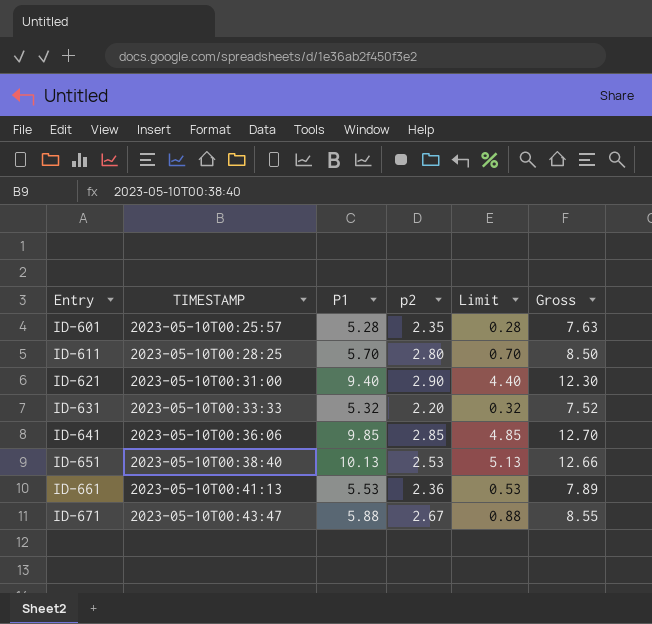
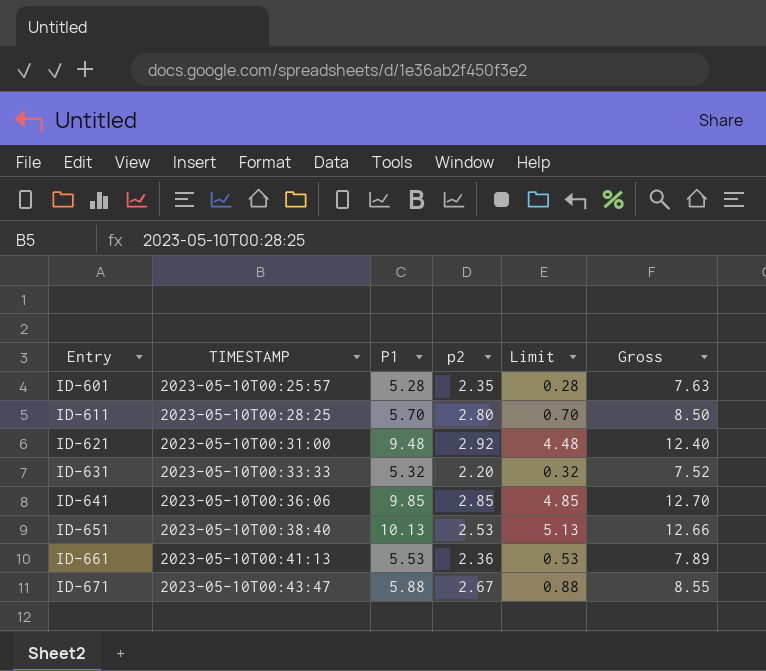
ID-621 | P1: 9.40 -> 9.48
ID-621 | p2: 2.90 -> 2.92
ID-621 | Limit: 4.40 -> 4.48
ID-621 | Gross: 12.30 -> 12.40

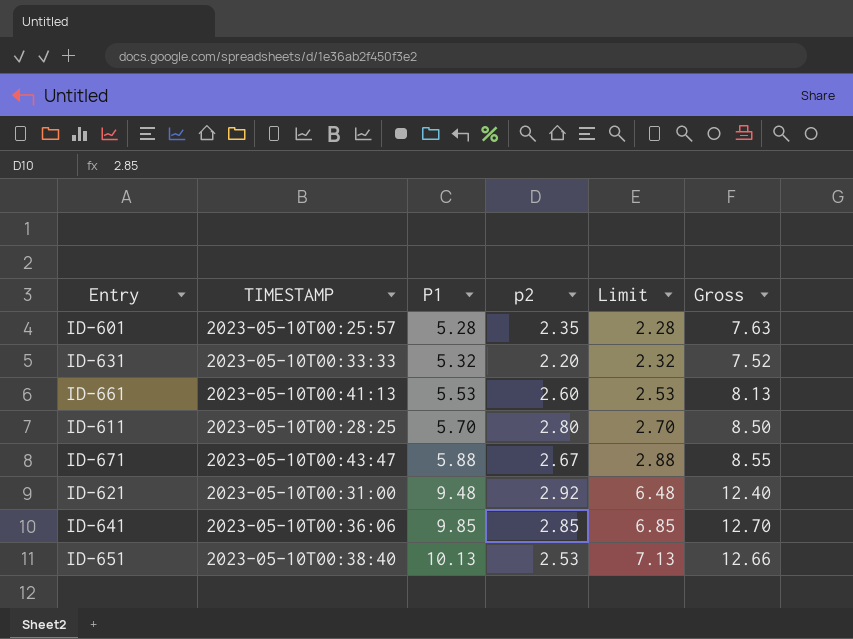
row order: Entry ascending -> P1 ascending
column Limit | formula: [P1] - 5 -> [P1] - 3
ID-661 | p2: 2.36 -> 2.60
ID-661 | Gross: 7.89 -> 8.13

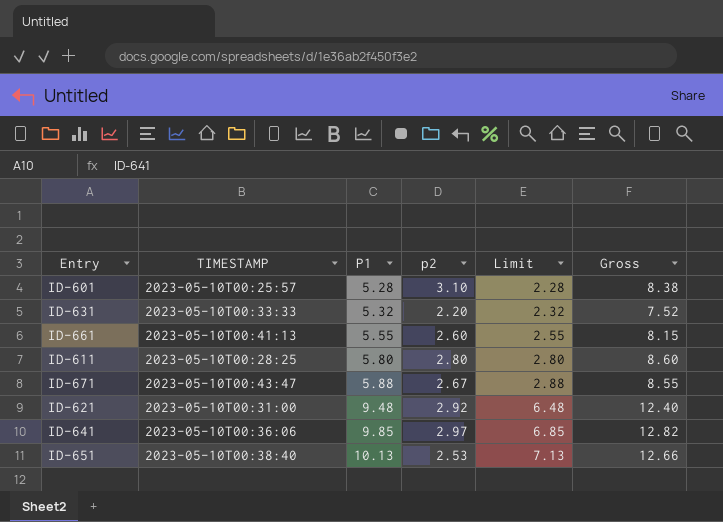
ID-601 | p2: 2.35 -> 3.10
ID-601 | Gross: 7.63 -> 8.38
ID-661 | P1: 5.53 -> 5.55
ID-661 | Limit: 2.53 -> 2.55
ID-661 | Gross: 8.13 -> 8.15
ID-611 | P1: 5.70 -> 5.80
ID-611 | Limit: 2.70 -> 2.80
ID-611 | Gross: 8.50 -> 8.60
ID-641 | p2: 2.85 -> 2.97
ID-641 | Gross: 12.70 -> 12.82

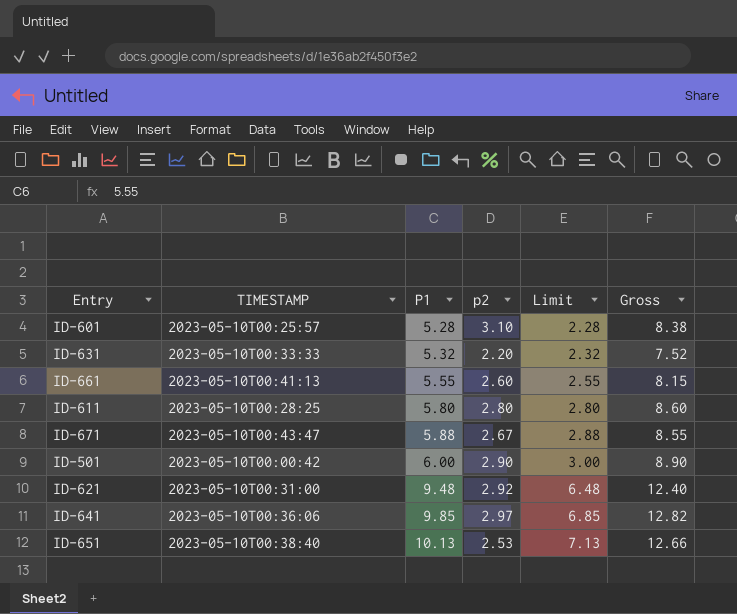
row ID-501: none -> 2023-05-10T00:00:42 | 6.00 | 2.90 | 3.00 | 8.90

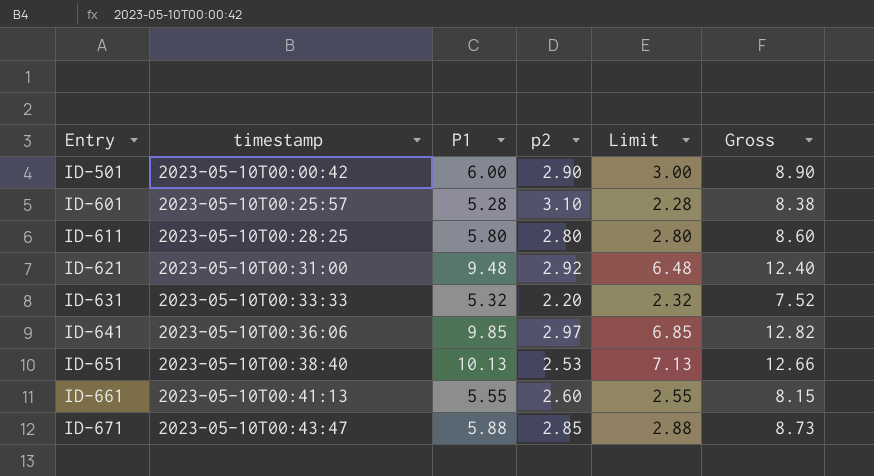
row order: P1 ascending -> Entry ascending
column name: TIMESTAMP -> timestamp
ID-671 | p2: 2.67 -> 2.85
ID-671 | Gross: 8.55 -> 8.73

